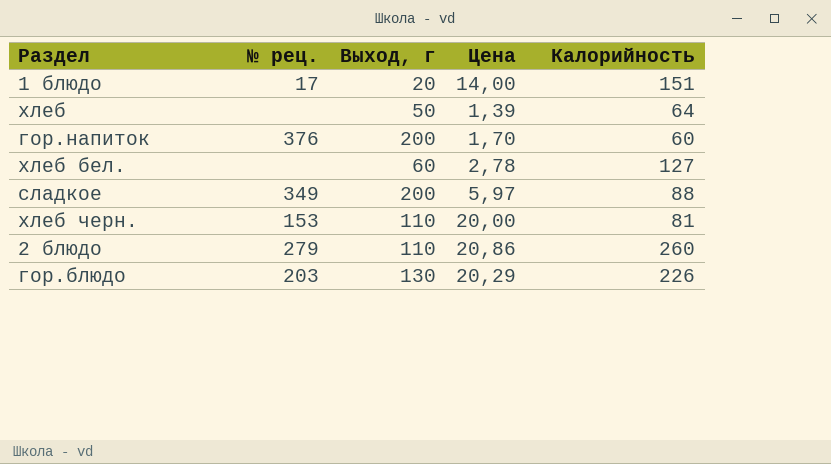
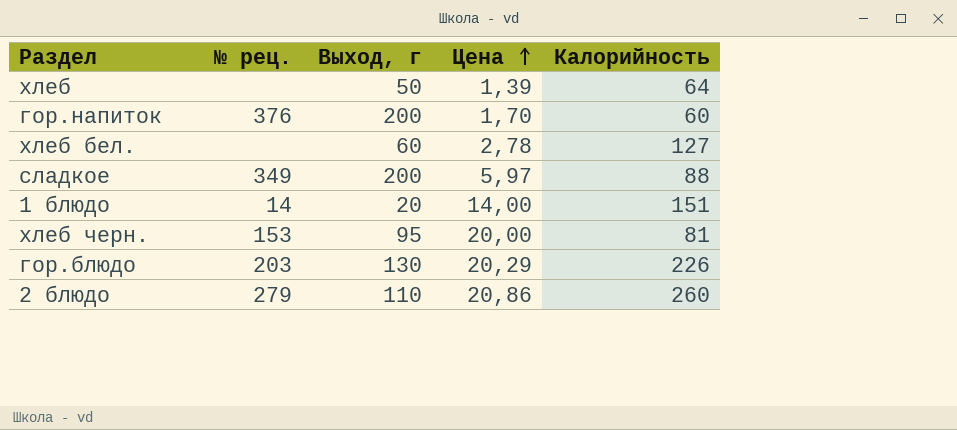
row order: none -> Цена ascending
1 блюдо | № рец.: 17 -> 14
хлеб черн. | Выход, г: 110 -> 95

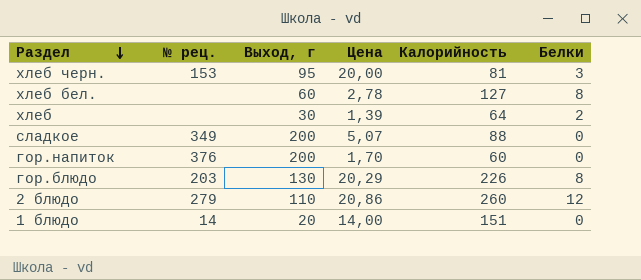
row order: Цена ascending -> Раздел descending
column Белки | position: none -> 6
хлеб | Выход, г: 50 -> 30
сладкое | Цена: 5,97 -> 5,07

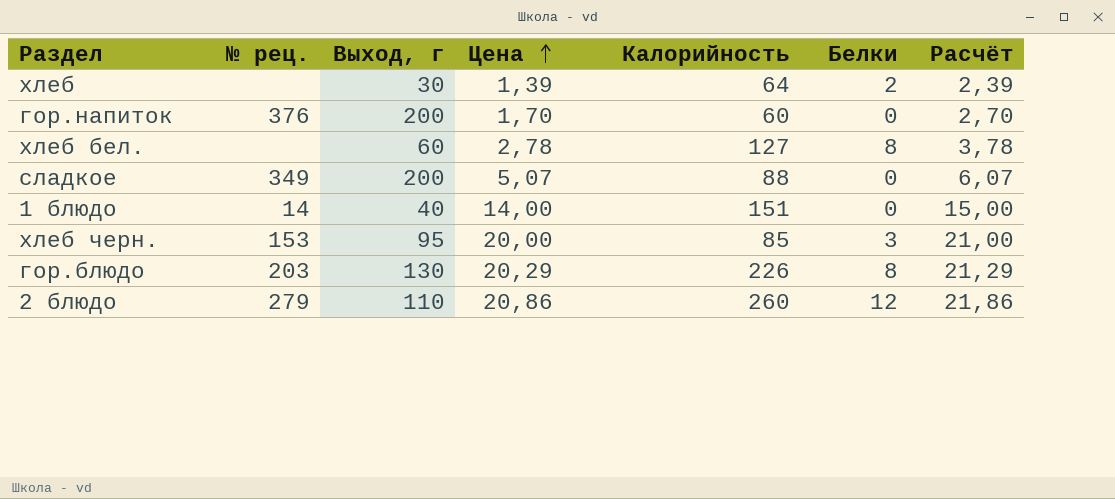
row order: Раздел descending -> Цена ascending
column Расчёт | formula: none -> [Цена] + 1
1 блюдо | Выход, г: 20 -> 40
хлеб черн. | Калорийность: 81 -> 85

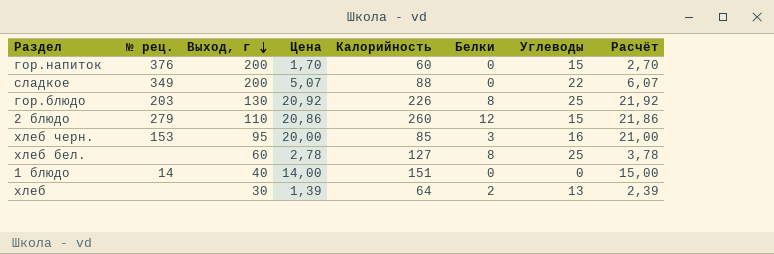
row order: Цена ascending -> Выход, г descending
column Углеводы | position: none -> 7
гор.блюдо | Цена: 20,29 -> 20,92
гор.блюдо | Расчёт: 21,29 -> 21,92

